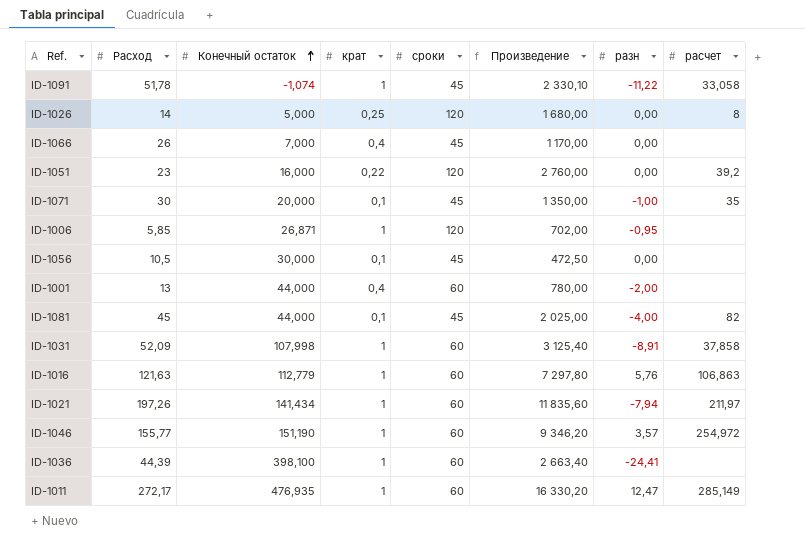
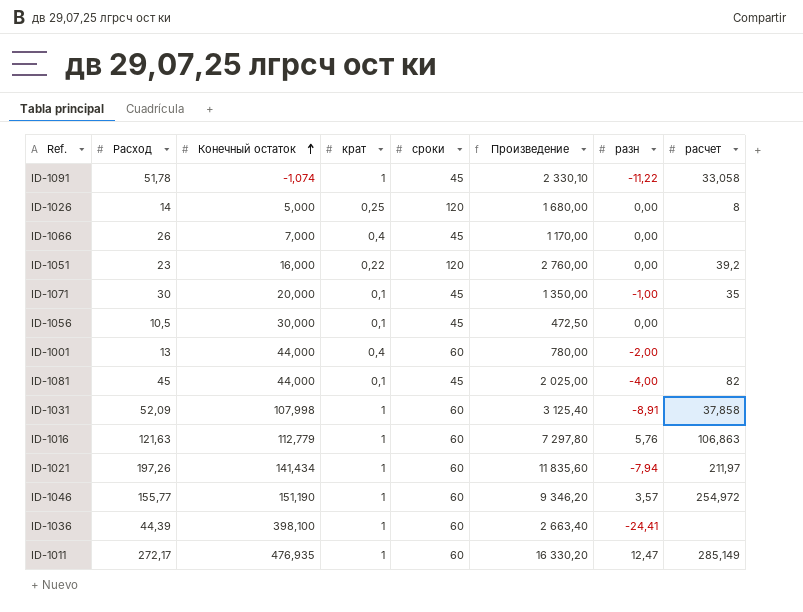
row ID-1006: 5,85 | 26,871 | 1 | 120 | 702,00 | -0,95 | none -> none

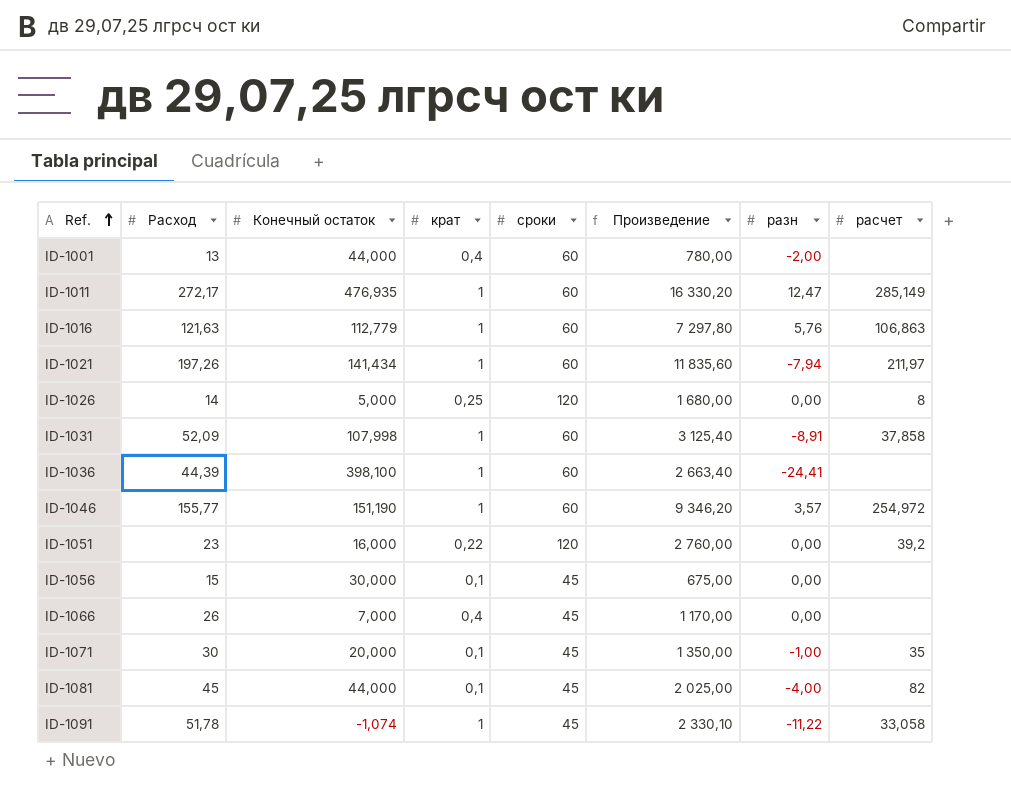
row order: Конечный остаток ascending -> Ref. ascending
ID-1056 | Расход: 10,5 -> 15
ID-1056 | Произведение: 472,50 -> 675,00

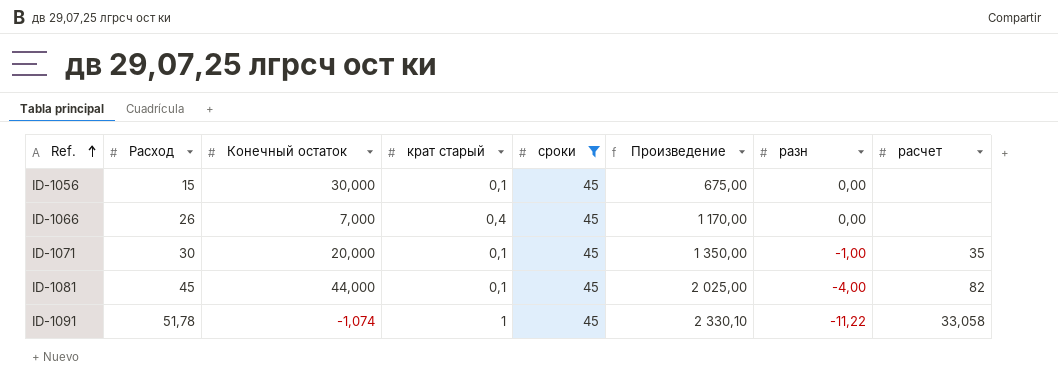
filter: none -> сроки = 45
column name: крат -> крат старый

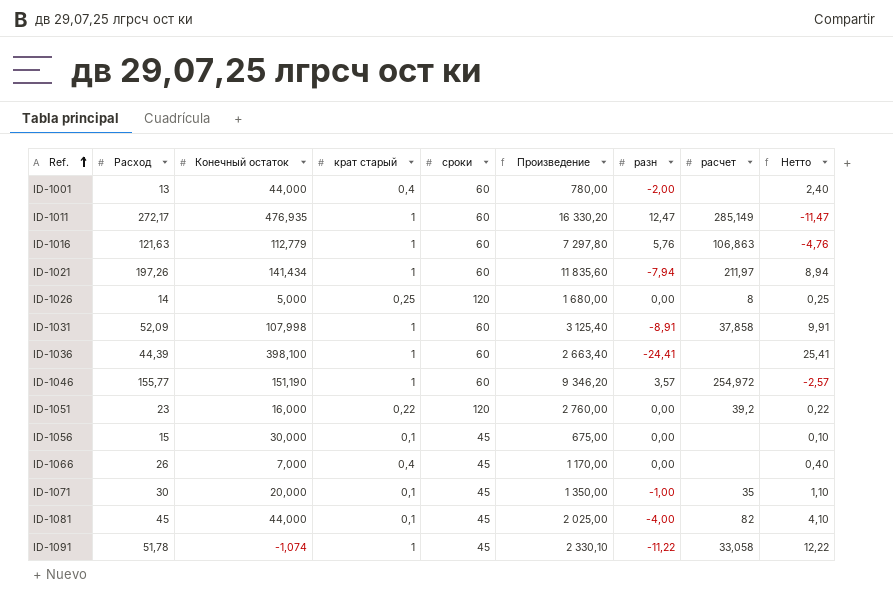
filter: сроки = 45 -> none
column Нетто | formula: none -> [крат старый] - [разн]

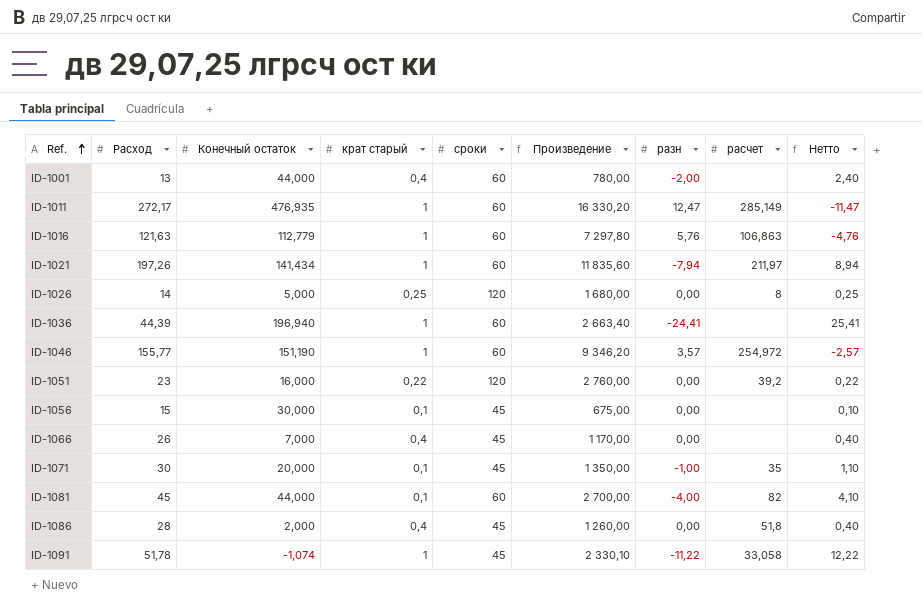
row ID-1031: 52,09 | 107,998 | 1 | 60 | 3 125,40 | -8,91 | 37,858 | 9,91 -> none
ID-1036 | Конечный остаток: 398,100 -> 196,940
ID-1081 | сроки: 45 -> 60
ID-1081 | Произведение: 2 025,00 -> 2 700,00
row ID-1086: none -> 28 | 2,000 | 0,4 | 45 | 1 260,00 | 0,00 | 51,8 | 0,40

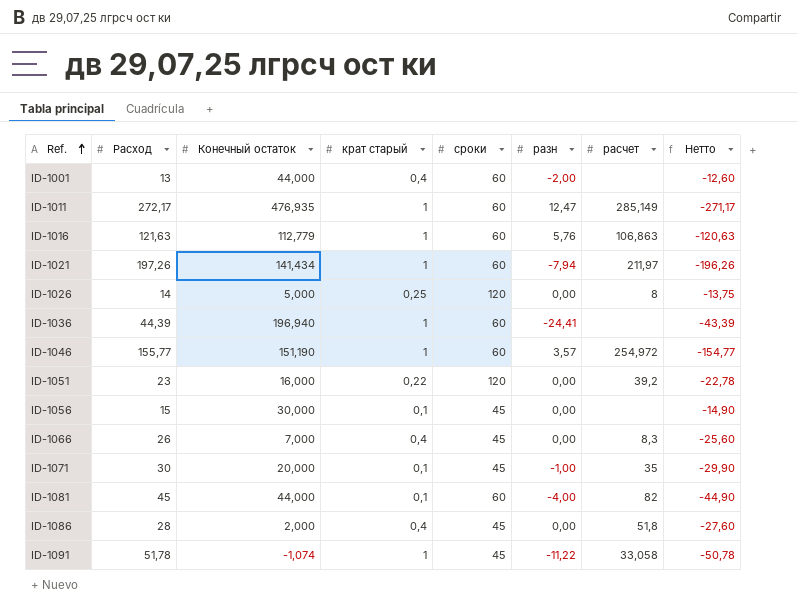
column Произведение | formula: [Расход] * [сроки] -> none
column Нетто | formula: [крат старый] - [разн] -> [крат старый] - [Расход]
ID-1066 | расчет: none -> 8,3

